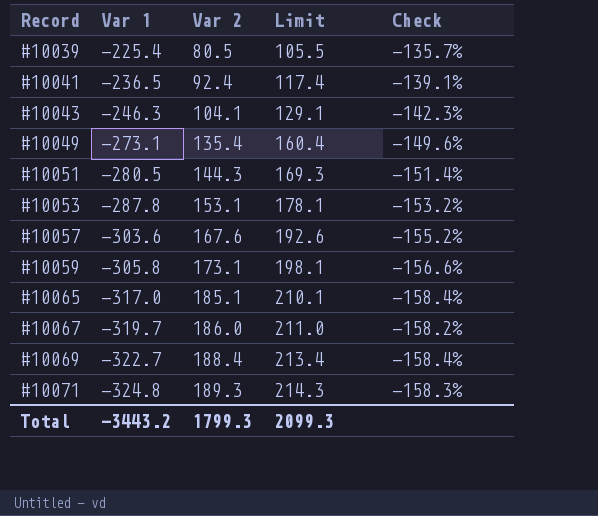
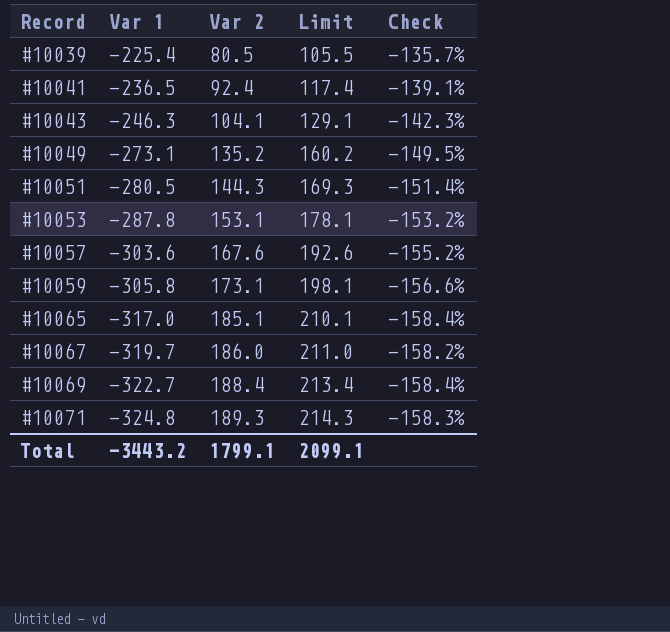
#10049 | Var 2: 135.4 -> 135.2
#10049 | Limit: 160.4 -> 160.2
#10049 | Check: -149.6% -> -149.5%
Total | Var 2: 1799.3 -> 1799.1
Total | Limit: 2099.3 -> 2099.1

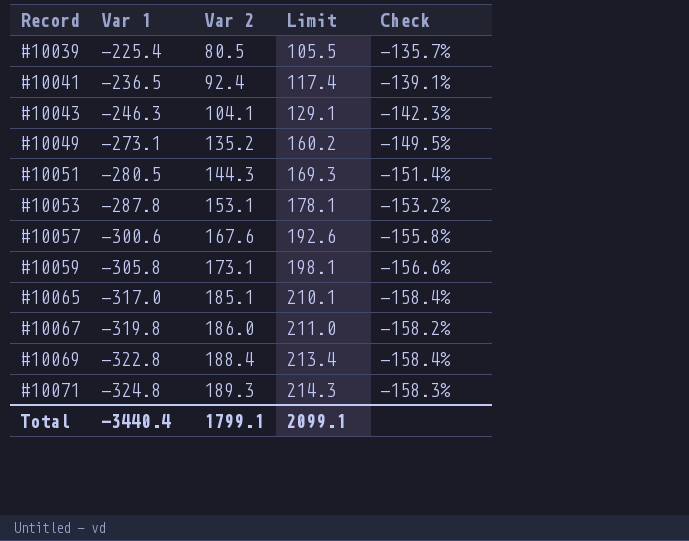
#10057 | Var 1: -303.6 -> -300.6
#10057 | Check: -155.2% -> -155.8%
#10067 | Var 1: -319.7 -> -319.8
#10069 | Var 1: -322.7 -> -322.8
Total | Var 1: -3443.2 -> -3440.4

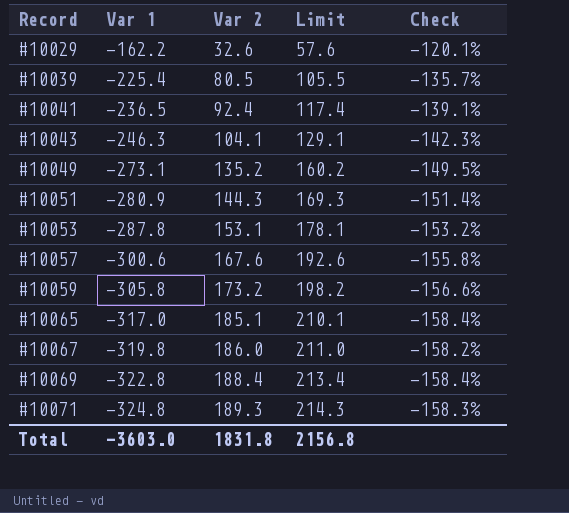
row #10029: none -> -162.2 | 32.6 | 57.6 | -120.1%
#10051 | Var 1: -280.5 -> -280.9
#10059 | Var 2: 173.1 -> 173.2
#10059 | Limit: 198.1 -> 198.2
Total | Var 1: -3440.4 -> -3603.0
Total | Var 2: 1799.1 -> 1831.8
Total | Limit: 2099.1 -> 2156.8

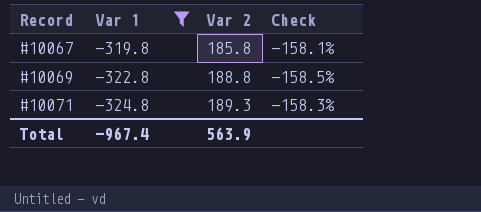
filter: none -> Var 1 <= -319.8
column Limit | formula: [Var 2] + 25 -> none
#10067 | Var 2: 186.0 -> 185.8
#10067 | Check: -158.2% -> -158.1%
#10069 | Var 2: 188.4 -> 188.8
#10069 | Check: -158.4% -> -158.5%
Total | Var 1: -3603.0 -> -967.4
Total | Var 2: 1831.8 -> 563.9

